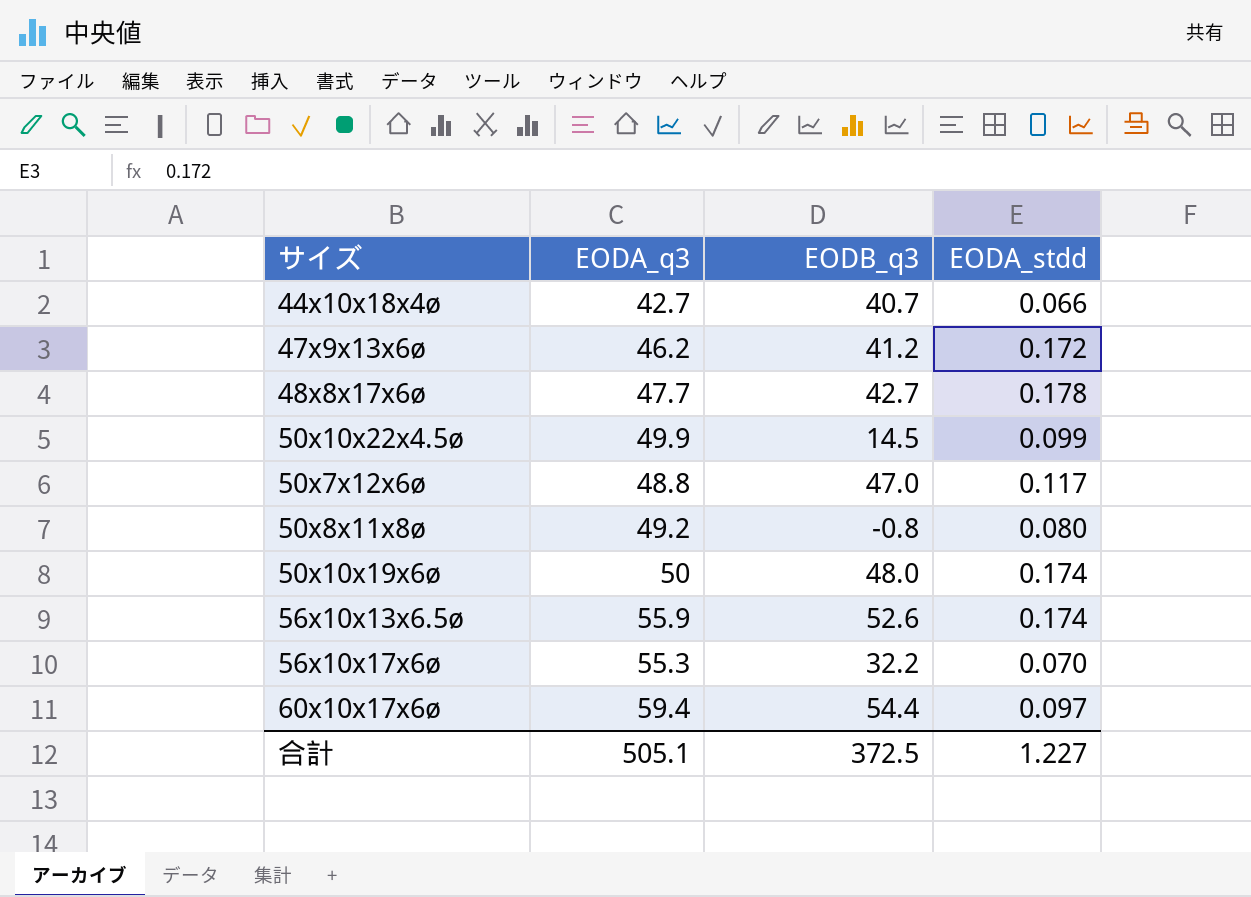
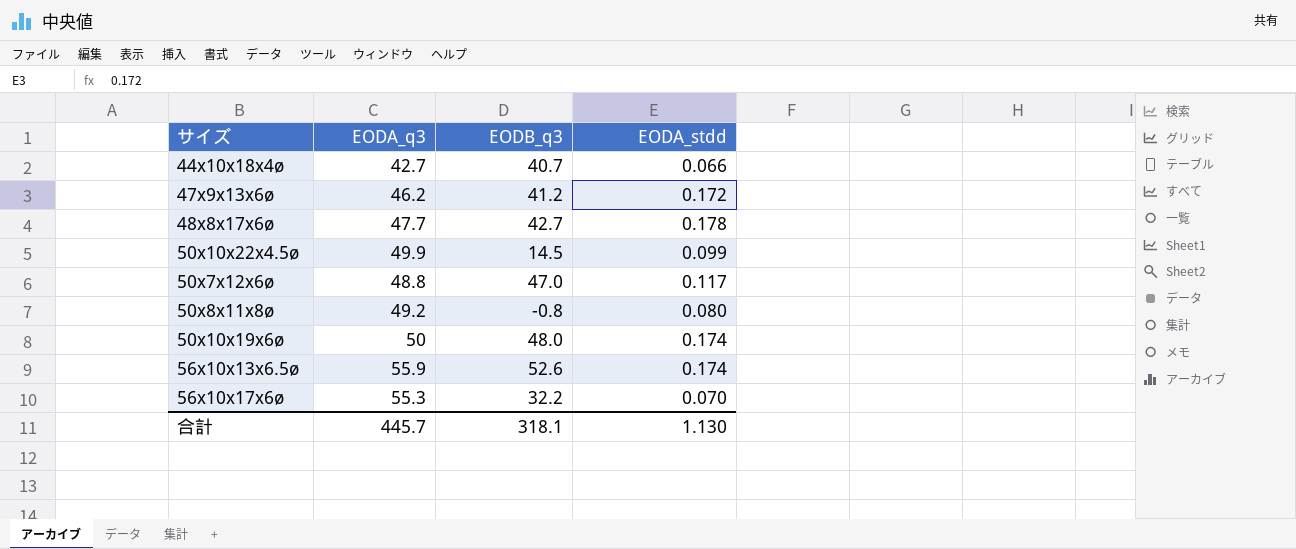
row 60x10x17x6ø: 59.4 | 54.4 | 0.097 -> none
合計 | EODA_q3: 505.1 -> 445.7
合計 | EODB_q3: 372.5 -> 318.1
合計 | EODA_stdd: 1.227 -> 1.130

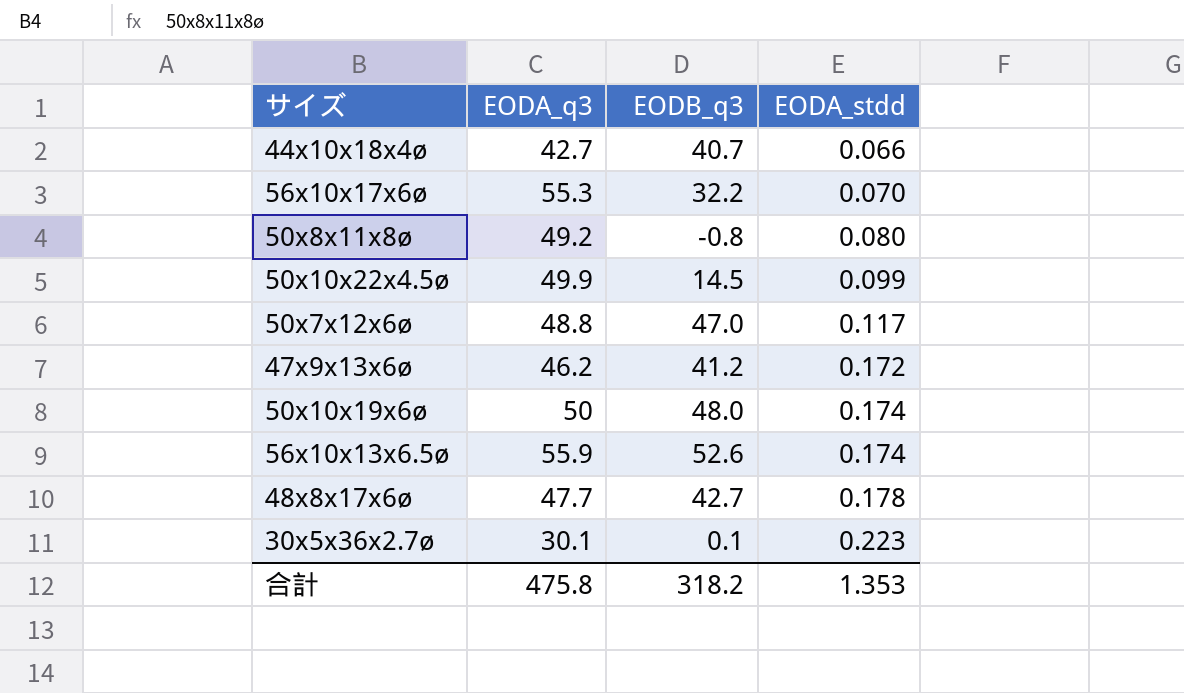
row order: none -> EODA_stdd ascending
row 30x5x36x2.7ø: none -> 30.1 | 0.1 | 0.223
合計 | EODA_q3: 445.7 -> 475.8
合計 | EODB_q3: 318.1 -> 318.2
合計 | EODA_stdd: 1.130 -> 1.353

